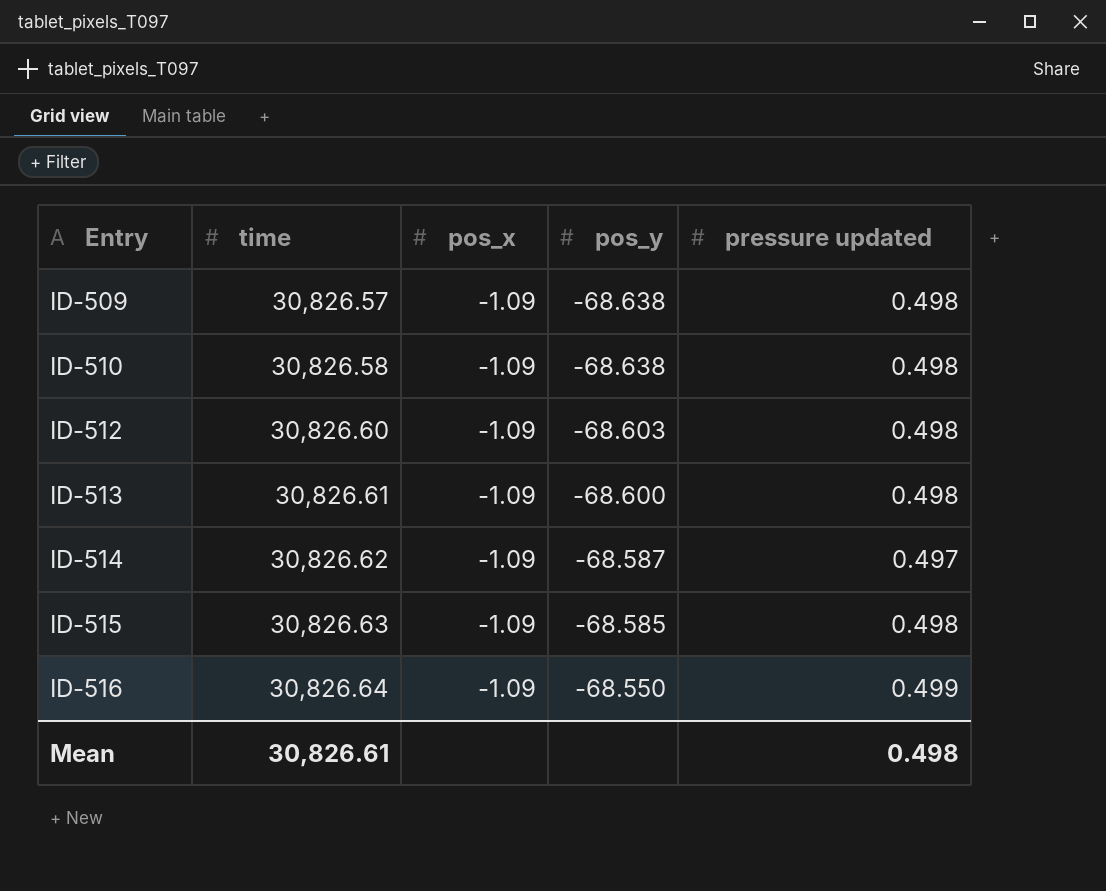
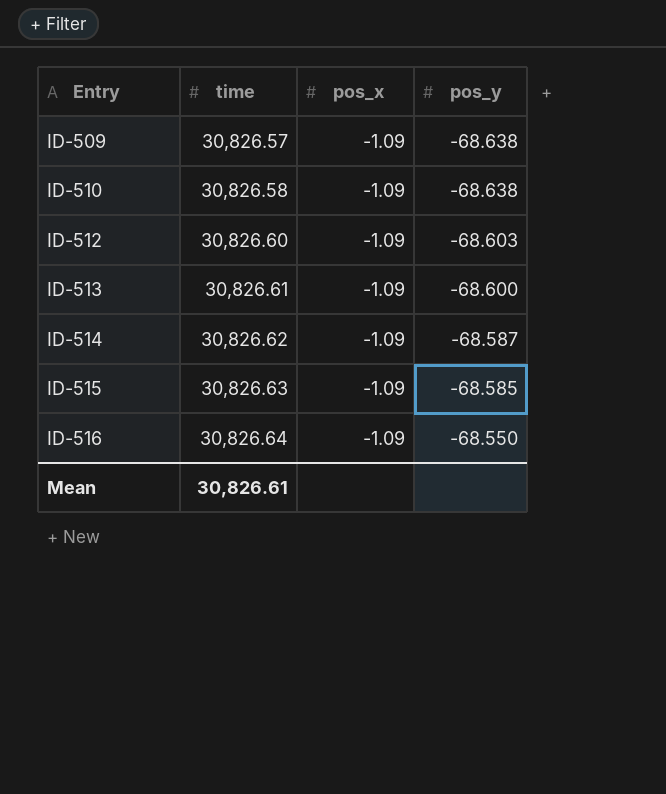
column pressure updated | position: 5 -> none

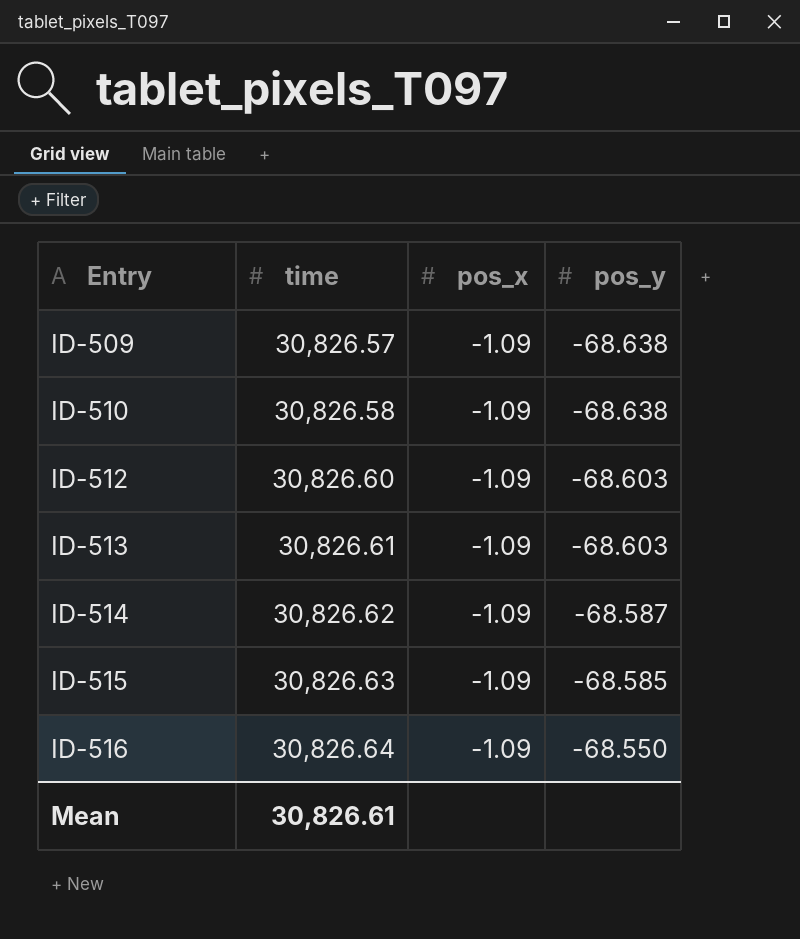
ID-513 | pos_y: -68.600 -> -68.603

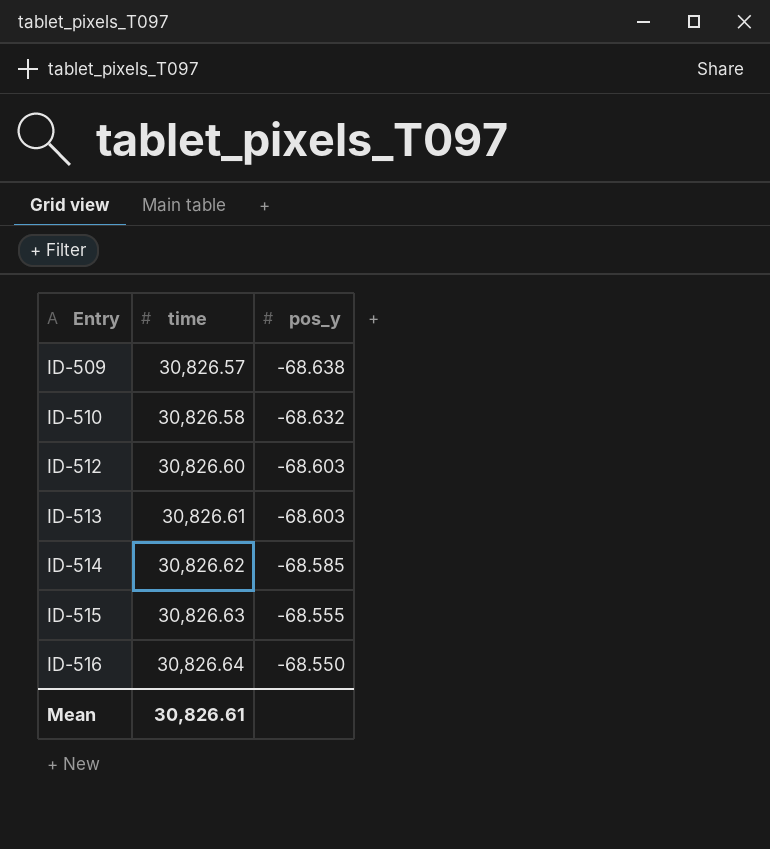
column pos_x | position: 3 -> none
ID-510 | pos_y: -68.638 -> -68.632
ID-514 | pos_y: -68.587 -> -68.585
ID-515 | pos_y: -68.585 -> -68.555

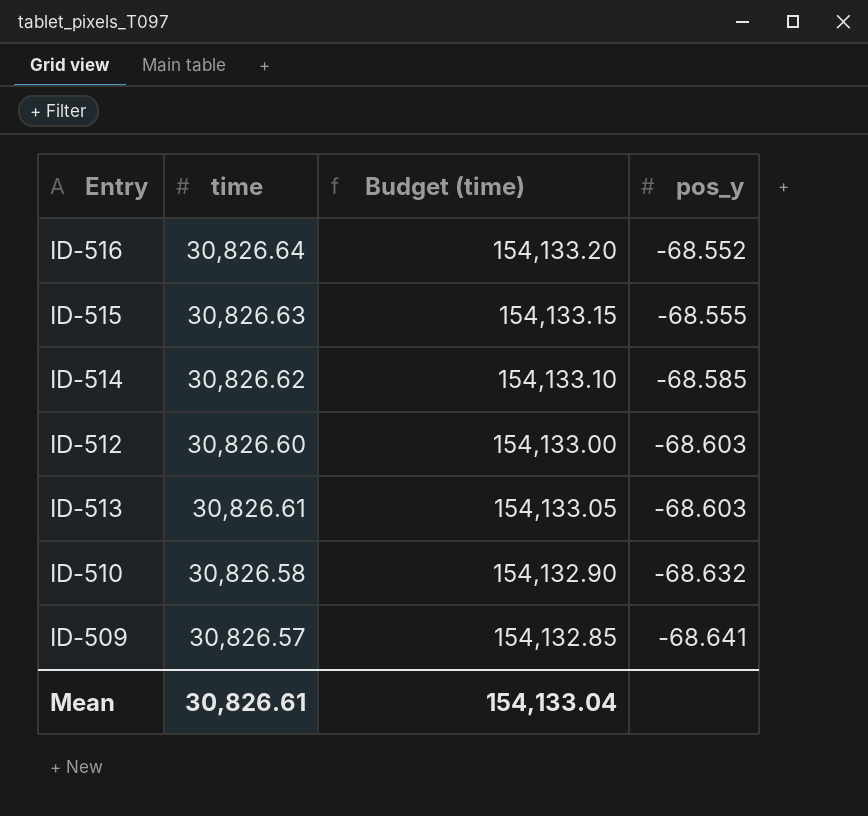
row order: Entry ascending -> pos_y descending
column Budget (time) | formula: none -> [time] * 5
ID-516 | pos_y: -68.550 -> -68.552
ID-509 | pos_y: -68.638 -> -68.641

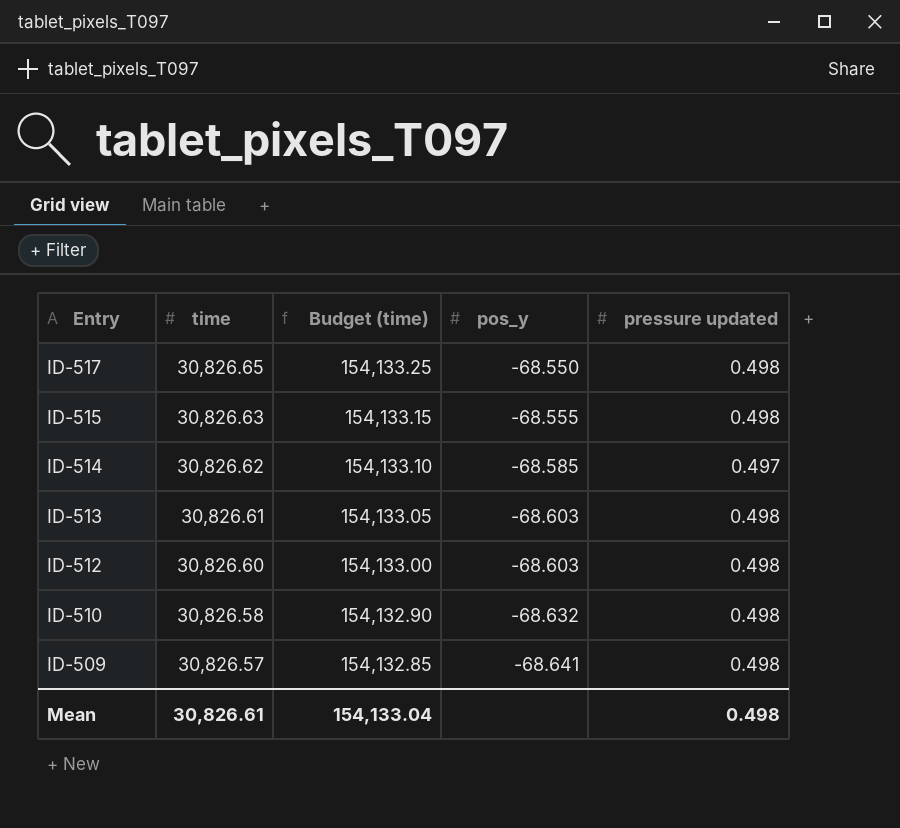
row order: pos_y descending -> Entry descending
column pressure updated | position: none -> 5
row ID-516: 30,826.64 | 154,133.20 | -68.552 -> none
row ID-517: none -> 30,826.65 | 154,133.25 | -68.550 | 0.498

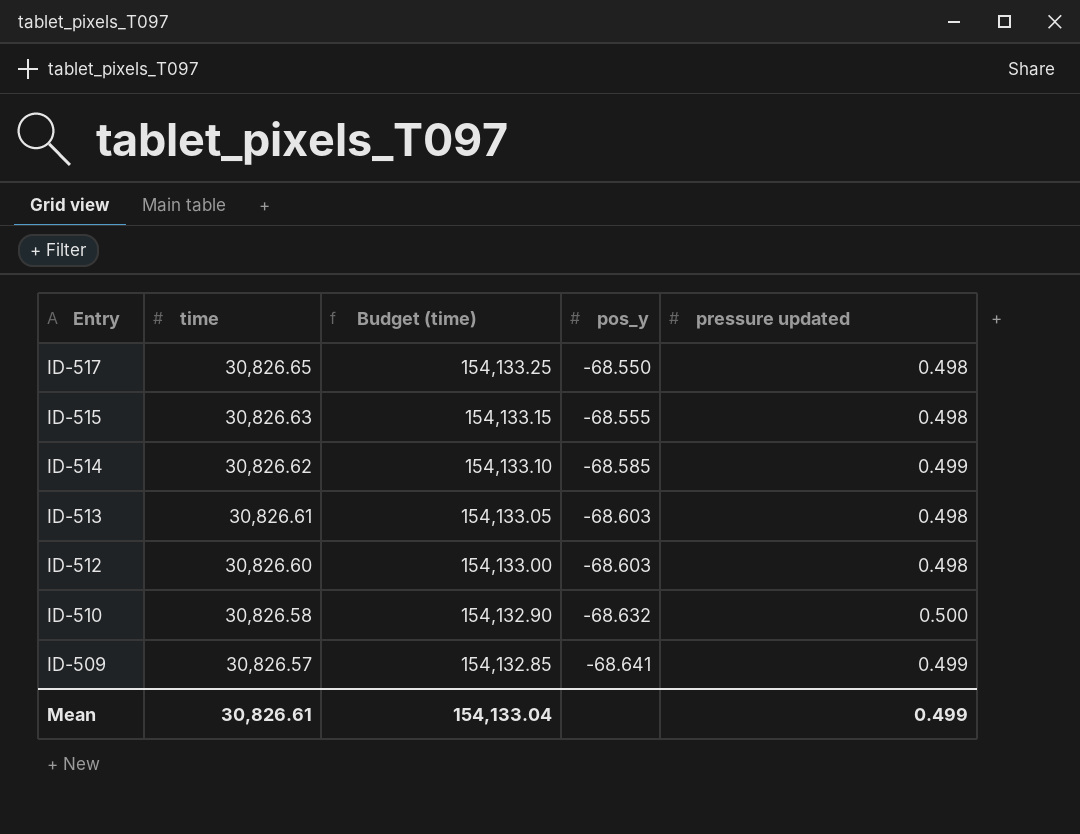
ID-514 | pressure updated: 0.497 -> 0.499
ID-510 | pressure updated: 0.498 -> 0.500
ID-509 | pressure updated: 0.498 -> 0.499
Mean | pressure updated: 0.498 -> 0.499

